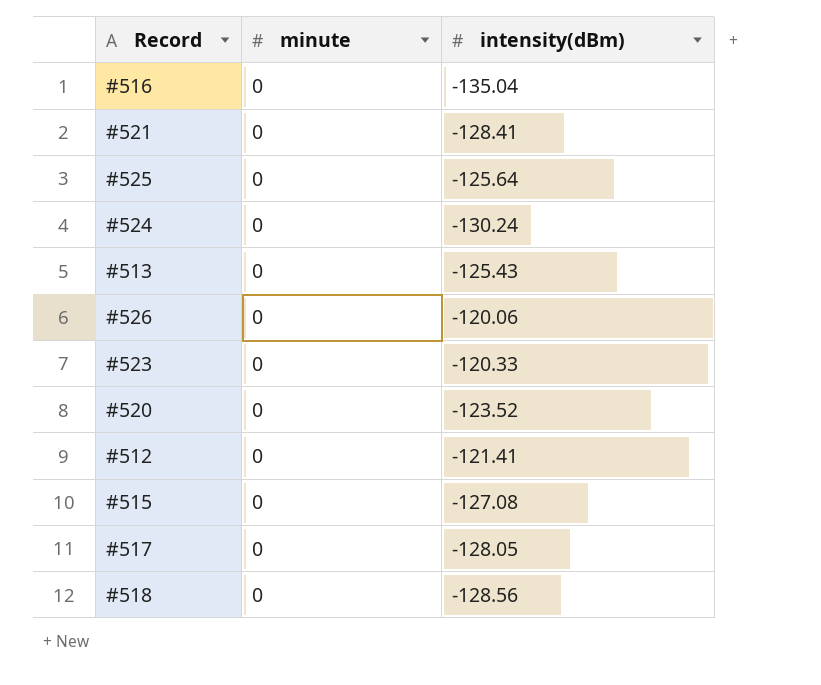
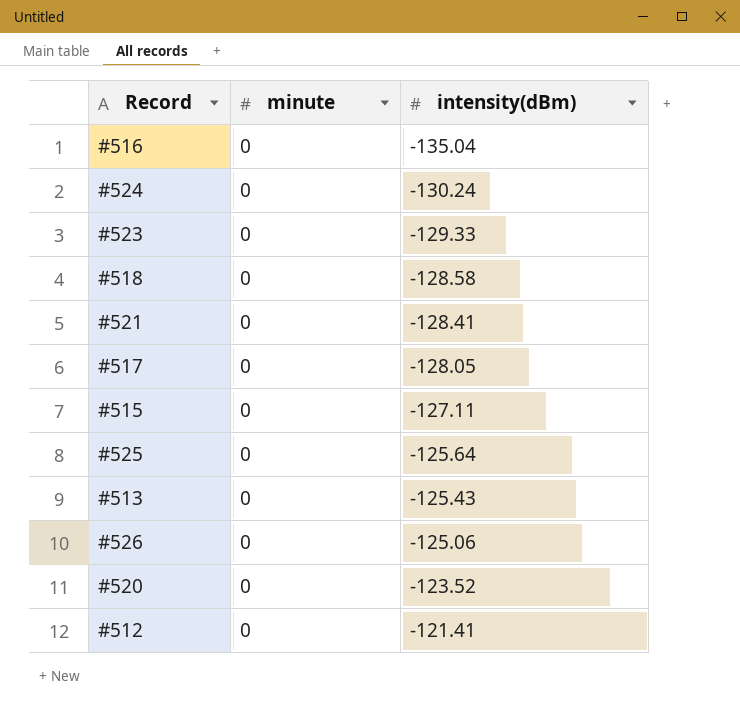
row order: none -> intensity(dBm) ascending
#523 | intensity(dBm): -120.33 -> -129.33
#518 | intensity(dBm): -128.56 -> -128.58
#515 | intensity(dBm): -127.08 -> -127.11
#526 | intensity(dBm): -120.06 -> -125.06

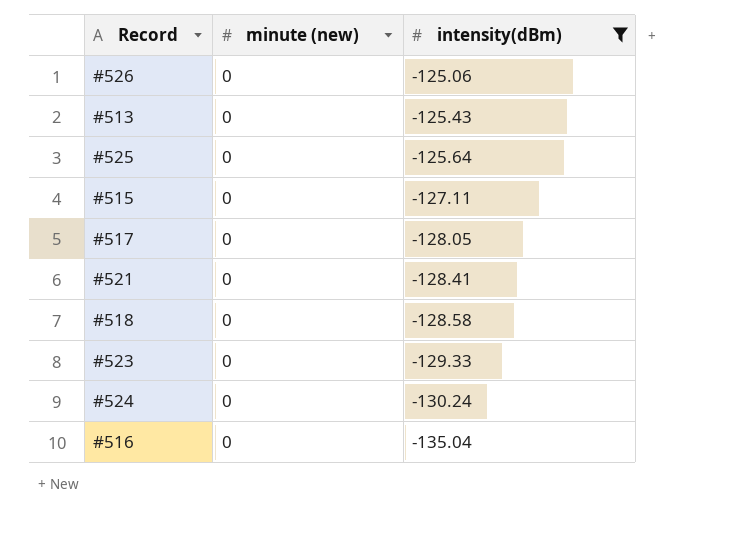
filter: none -> intensity(dBm) <= -125.06
row order: intensity(dBm) ascending -> intensity(dBm) descending
column name: minute -> minute (new)

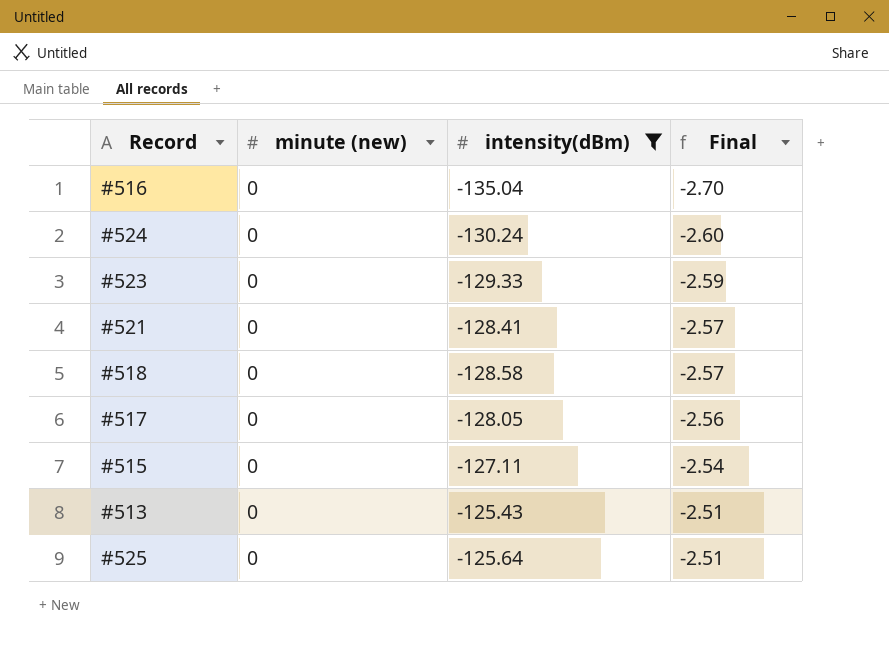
row order: intensity(dBm) descending -> Final ascending
column Final | formula: none -> [intensity(dBm)] * 0.02
row #526: 0 | -125.06 -> none

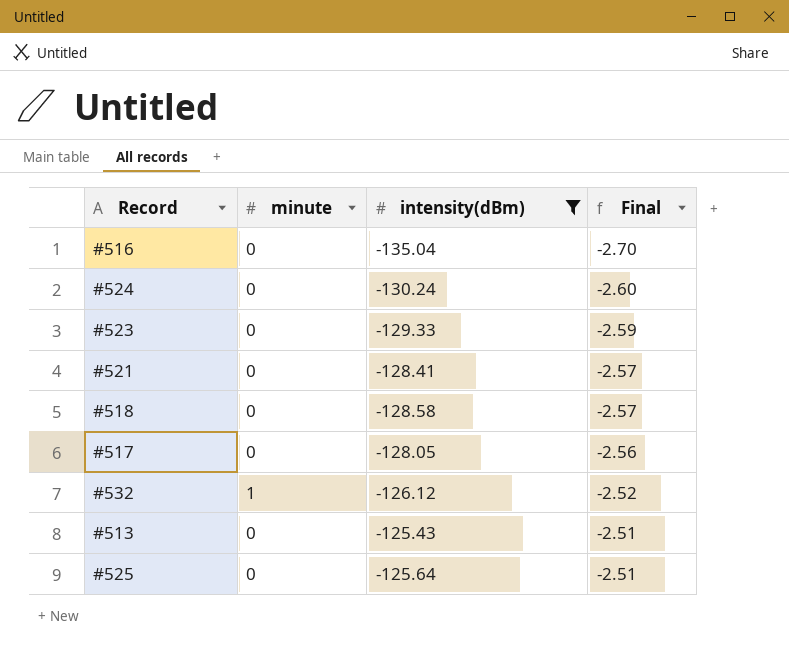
column name: minute (new) -> minute
row #515: 0 | -127.11 | -2.54 -> none
row #532: none -> 1 | -126.12 | -2.52

